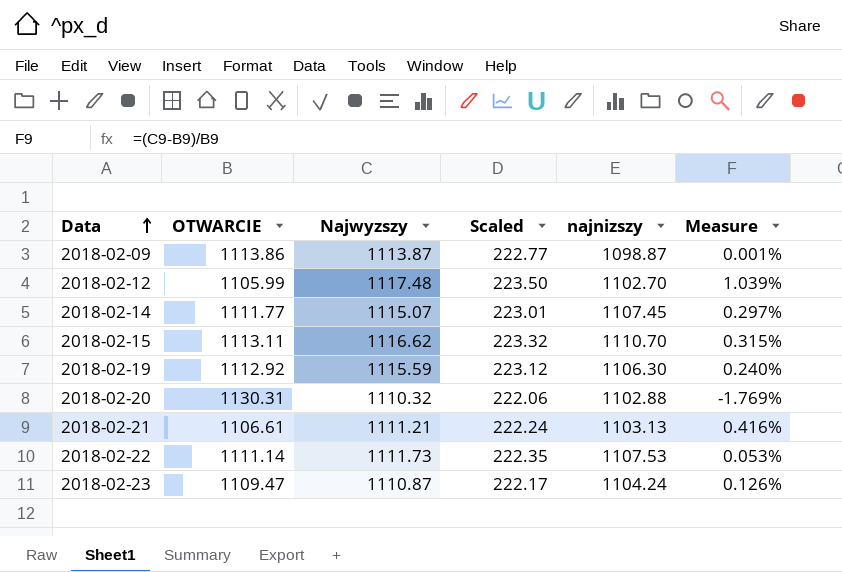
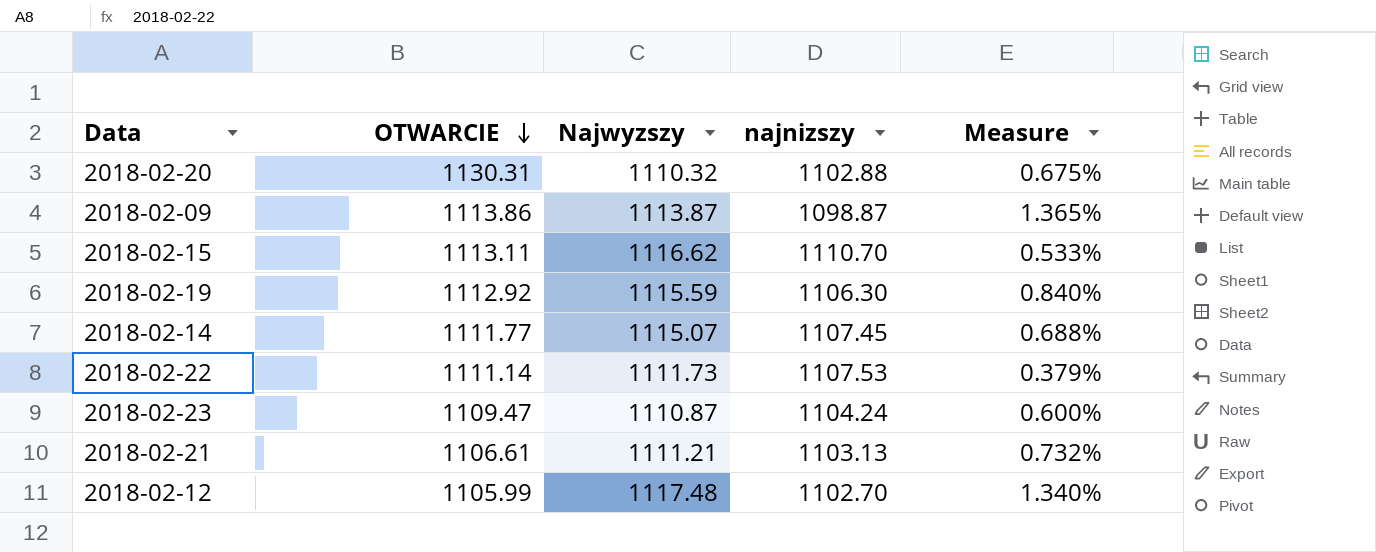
row order: Data ascending -> OTWARCIE descending
column Scaled | formula: [Najwyzszy] * 0.2 -> none
column Measure | formula: ([Najwyzszy] - [OTWARCIE]) / [OTWARCIE] -> ([Najwyzszy] - [najnizszy]) / [najnizszy]

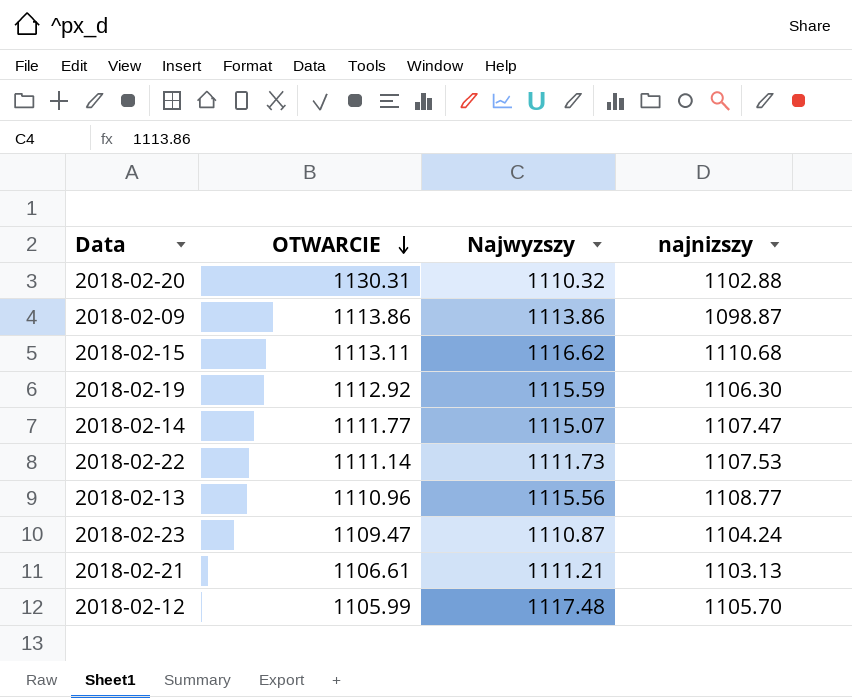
column Measure | formula: ([Najwyzszy] - [najnizszy]) / [najnizszy] -> none
2018-02-09 | Najwyzszy: 1113.87 -> 1113.86
2018-02-15 | najnizszy: 1110.70 -> 1110.68
2018-02-14 | najnizszy: 1107.45 -> 1107.47
row 2018-02-13: none -> 1110.96 | 1115.56 | 1108.77
2018-02-12 | najnizszy: 1102.70 -> 1105.70

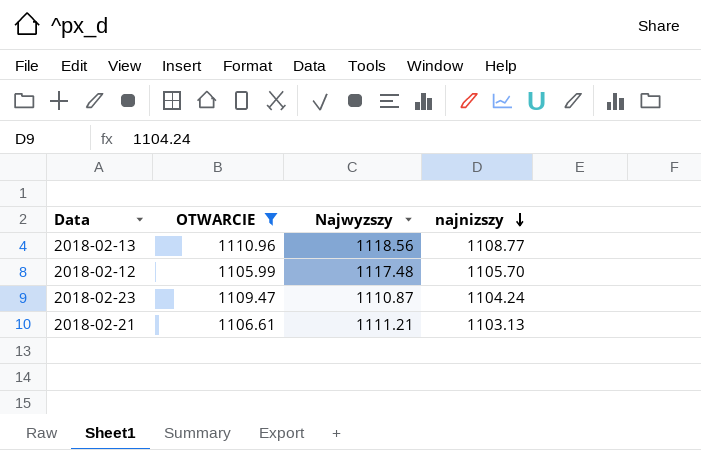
filter: none -> OTWARCIE <= 1110.96
row order: OTWARCIE descending -> najnizszy descending
2018-02-13 | Najwyzszy: 1115.56 -> 1118.56

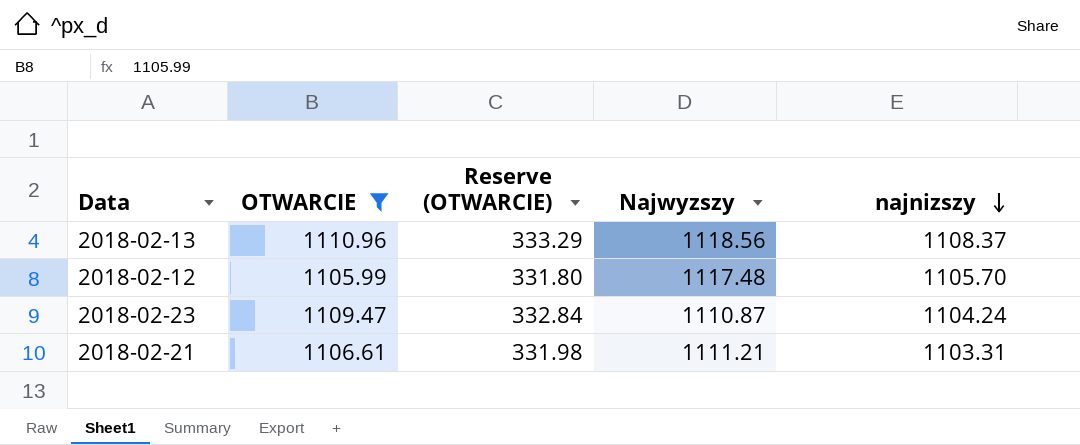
column Reserve (OTWARCIE) | formula: none -> [OTWARCIE] * 0.3
2018-02-13 | najnizszy: 1108.77 -> 1108.37
2018-02-21 | najnizszy: 1103.13 -> 1103.31

